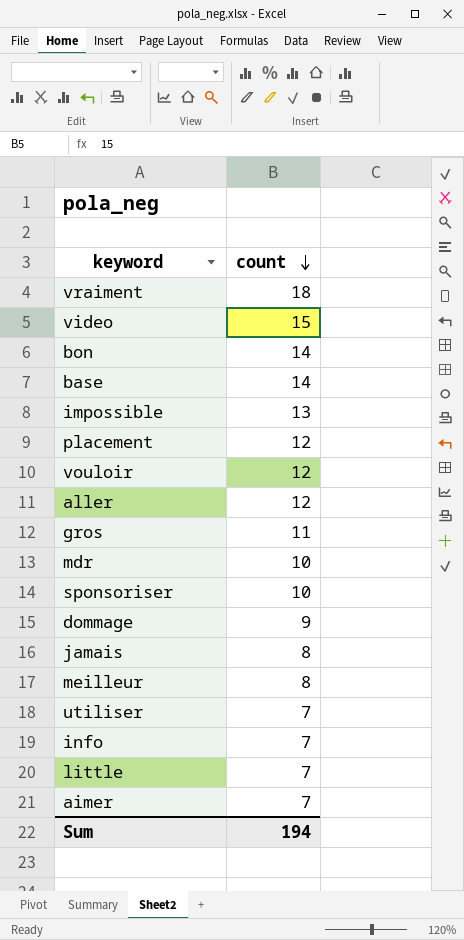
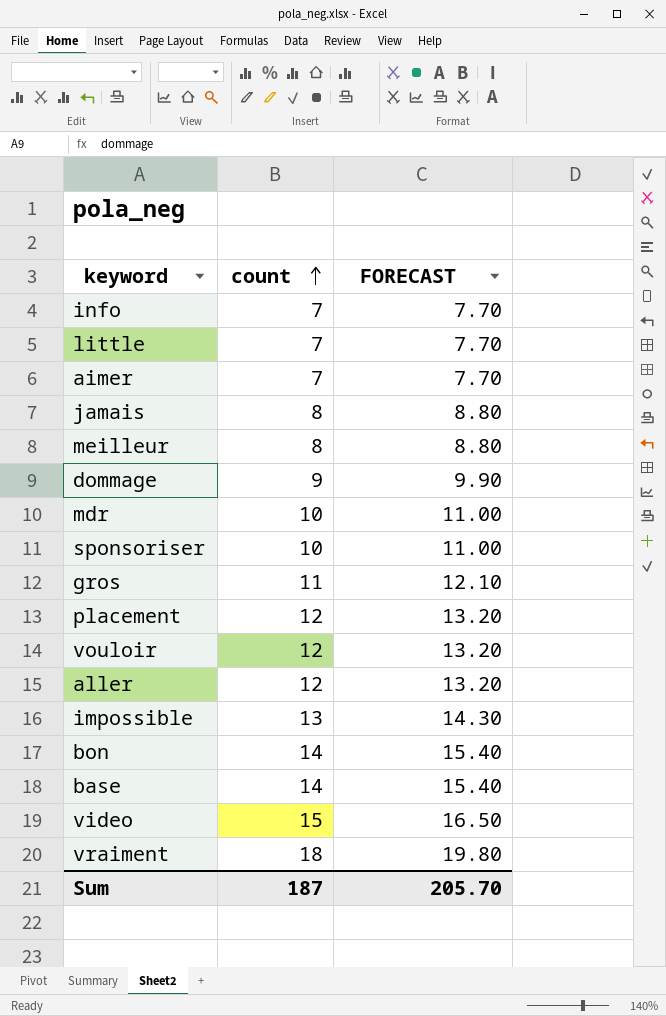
row order: count descending -> count ascending
column FORECAST | formula: none -> [count] * 1.1
row utiliser: 7 -> none
Sum | count: 194 -> 187

